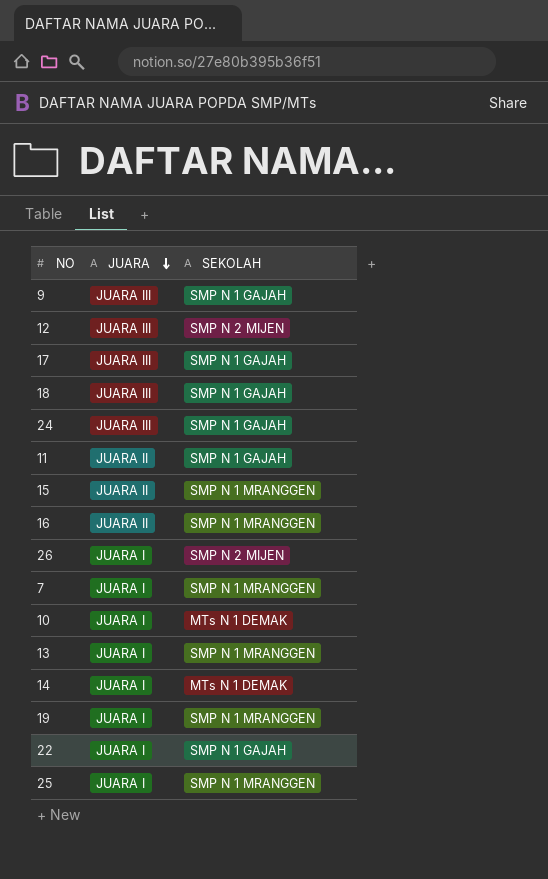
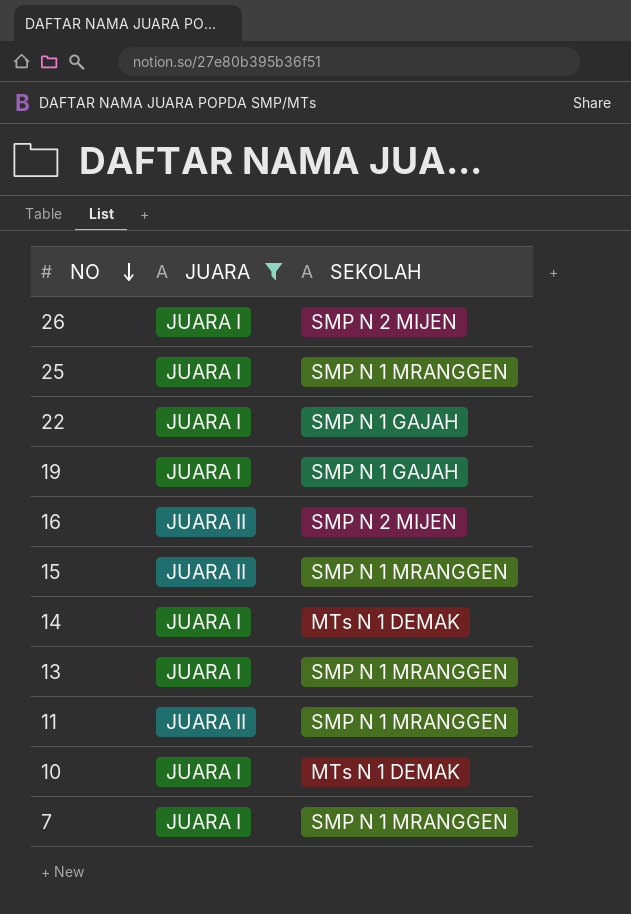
filter: none -> JUARA != JUARA III
row order: JUARA descending -> NO descending
19 | SEKOLAH: SMP N 1 MRANGGEN -> SMP N 1 GAJAH
16 | SEKOLAH: SMP N 1 MRANGGEN -> SMP N 2 MIJEN
11 | SEKOLAH: SMP N 1 GAJAH -> SMP N 1 MRANGGEN

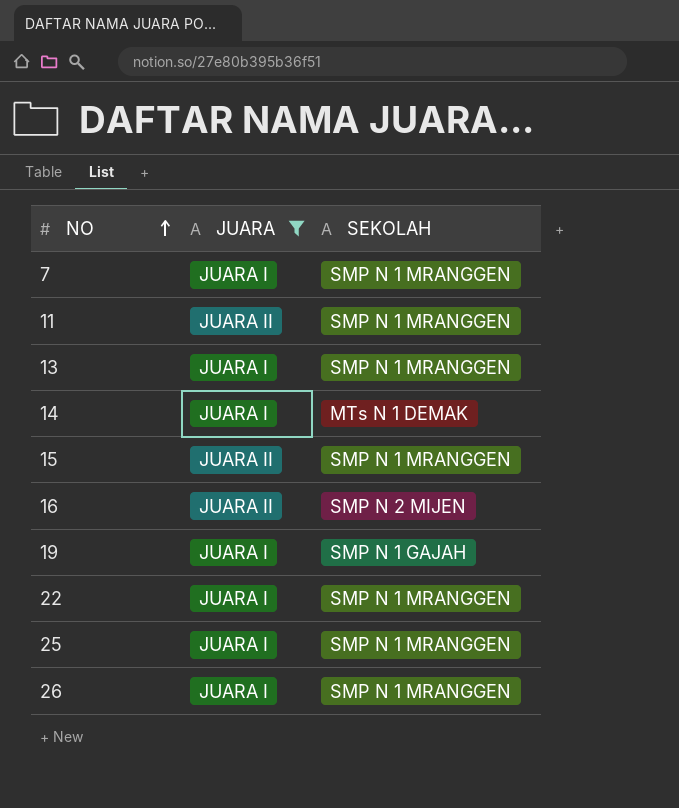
row order: NO descending -> NO ascending
row 10: JUARA I | MTs N 1 DEMAK -> none
22 | SEKOLAH: SMP N 1 GAJAH -> SMP N 1 MRANGGEN
26 | SEKOLAH: SMP N 2 MIJEN -> SMP N 1 MRANGGEN

